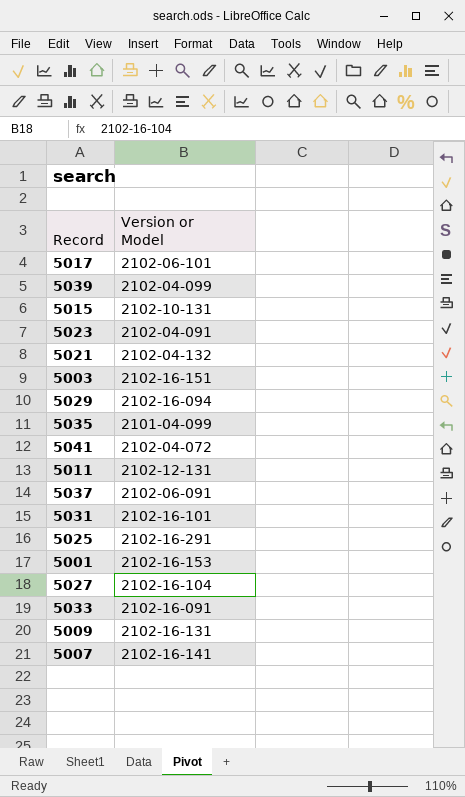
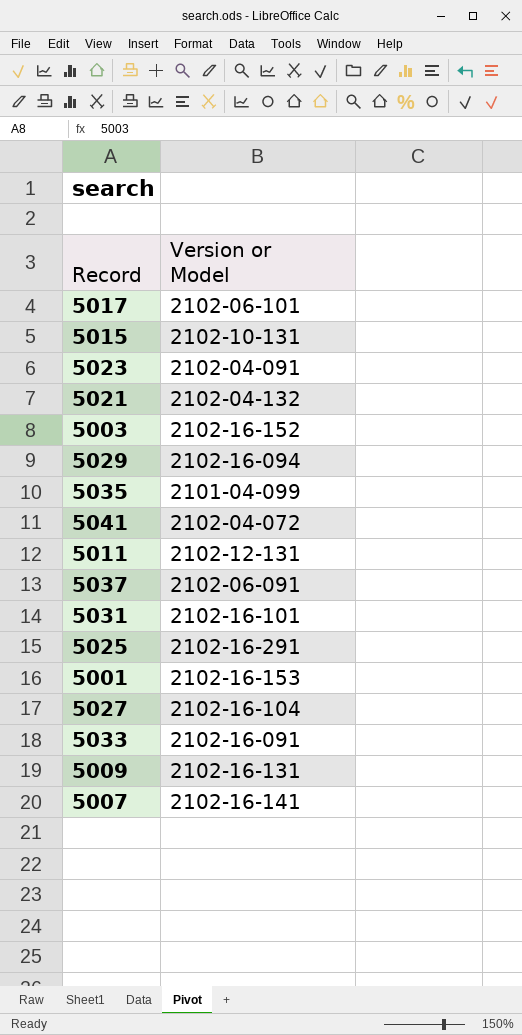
row 5039: 2102-04-099 -> none
5003 | Version or Model: 2102-16-151 -> 2102-16-152

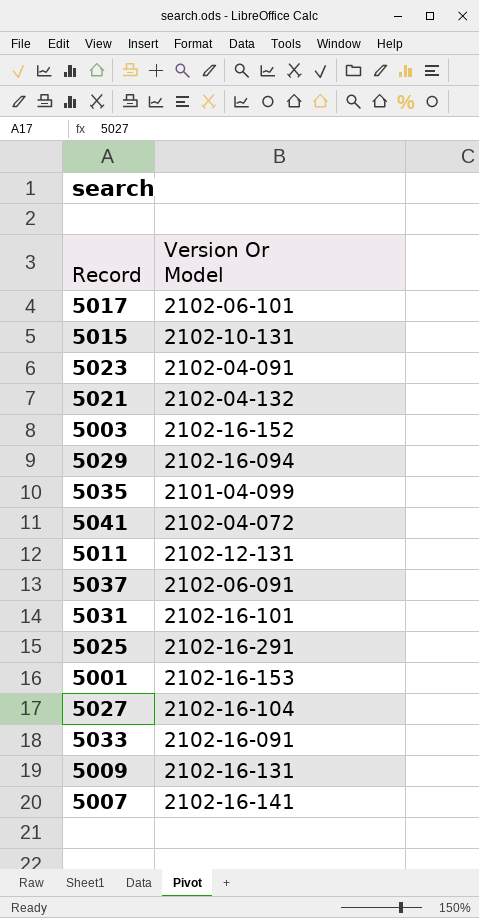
column name: Version or Model -> Version Or Model

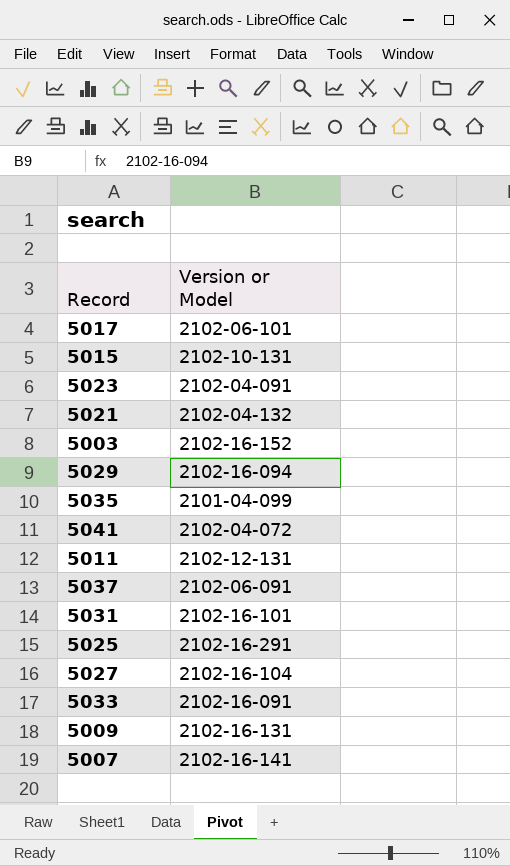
column name: Version Or Model -> Version or Model
row 5001: 2102-16-153 -> none

